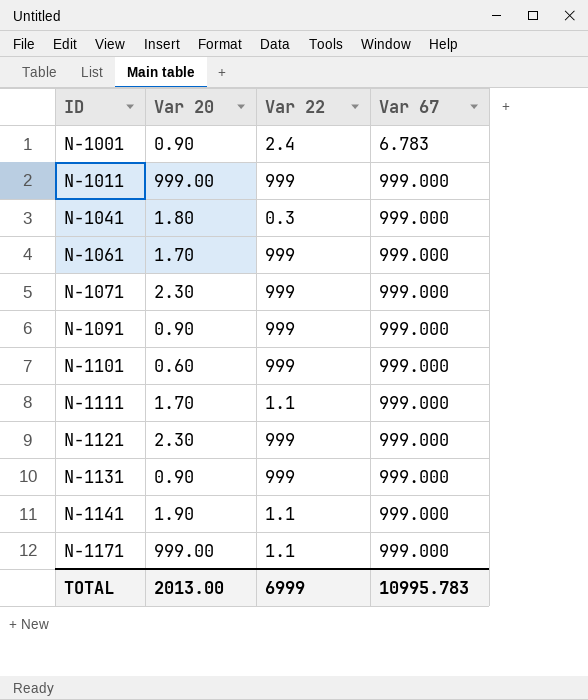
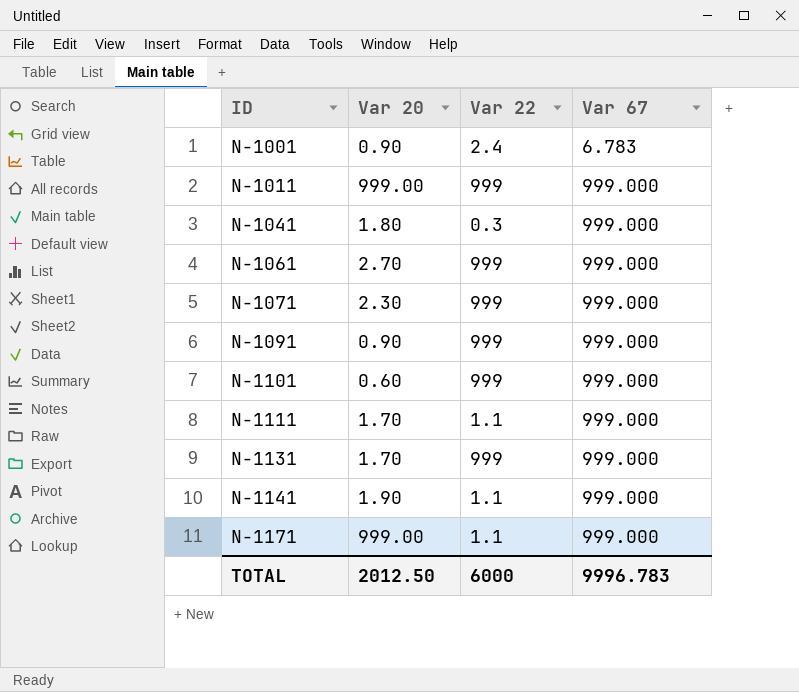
row N-1121: 2.30 | 999 | 999.000 -> none
N-1061 | Var 20: 1.70 -> 2.70
N-1131 | Var 20: 0.90 -> 1.70
TOTAL | Var 20: 2013.00 -> 2012.50
TOTAL | Var 22: 6999 -> 6000
TOTAL | Var 67: 10995.783 -> 9996.783

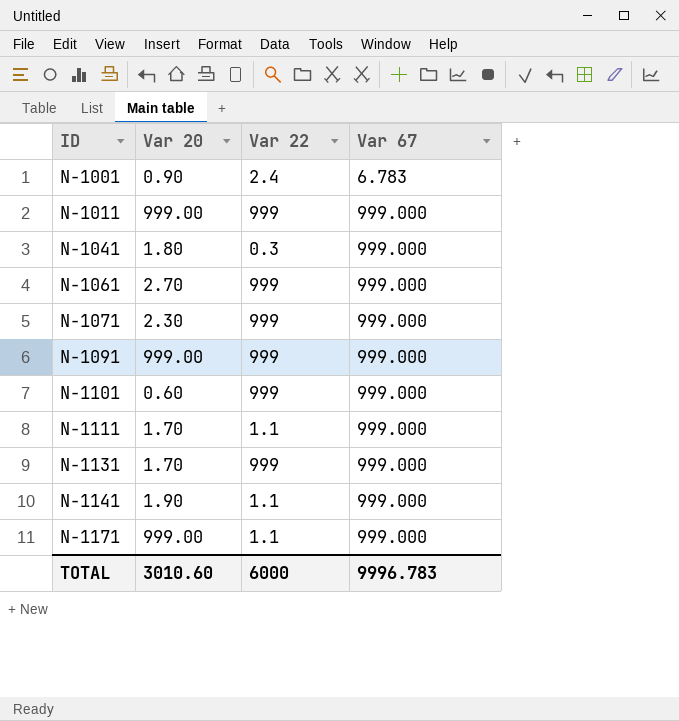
N-1091 | Var 20: 0.90 -> 999.00
TOTAL | Var 20: 2012.50 -> 3010.60

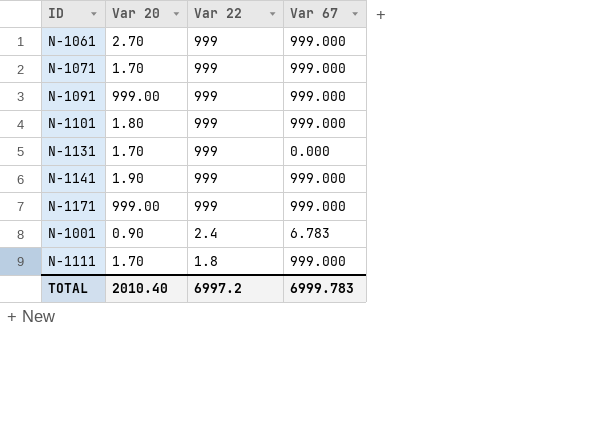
row order: ID ascending -> Var 22 descending
row N-1011: 999.00 | 999 | 999.000 -> none
row N-1041: 1.80 | 0.3 | 999.000 -> none
N-1071 | Var 20: 2.30 -> 1.70
N-1101 | Var 20: 0.60 -> 1.80
N-1131 | Var 67: 999.000 -> 0.000
N-1141 | Var 22: 1.1 -> 999
N-1171 | Var 22: 1.1 -> 999
N-1111 | Var 22: 1.1 -> 1.8
TOTAL | Var 20: 3010.60 -> 2010.40
TOTAL | Var 22: 6000 -> 6997.2
TOTAL | Var 67: 9996.783 -> 6999.783

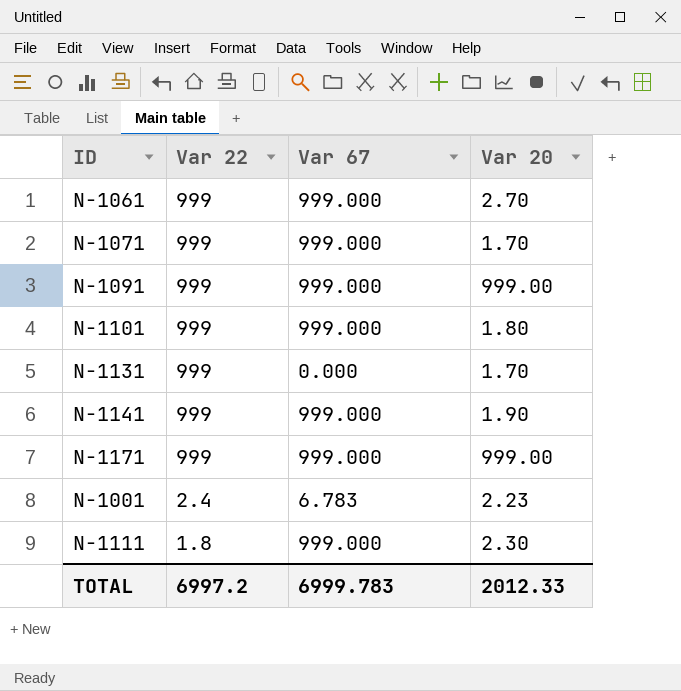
column Var 20 | position: 2 -> 4
N-1001 | Var 20: 0.90 -> 2.23
N-1111 | Var 20: 1.70 -> 2.30
TOTAL | Var 20: 2010.40 -> 2012.33

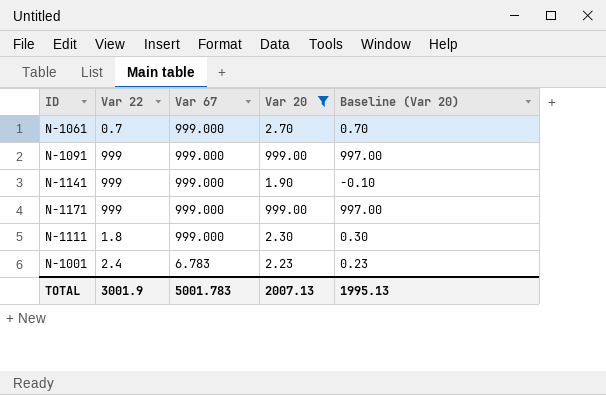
filter: none -> Var 20 >= 1.90
row order: Var 22 descending -> Var 67 descending
column Baseline (Var 20) | formula: none -> [Var 20] - 2
N-1061 | Var 22: 999 -> 0.7
TOTAL | Var 22: 6997.2 -> 3001.9
TOTAL | Var 67: 6999.783 -> 5001.783
TOTAL | Var 20: 2012.33 -> 2007.13

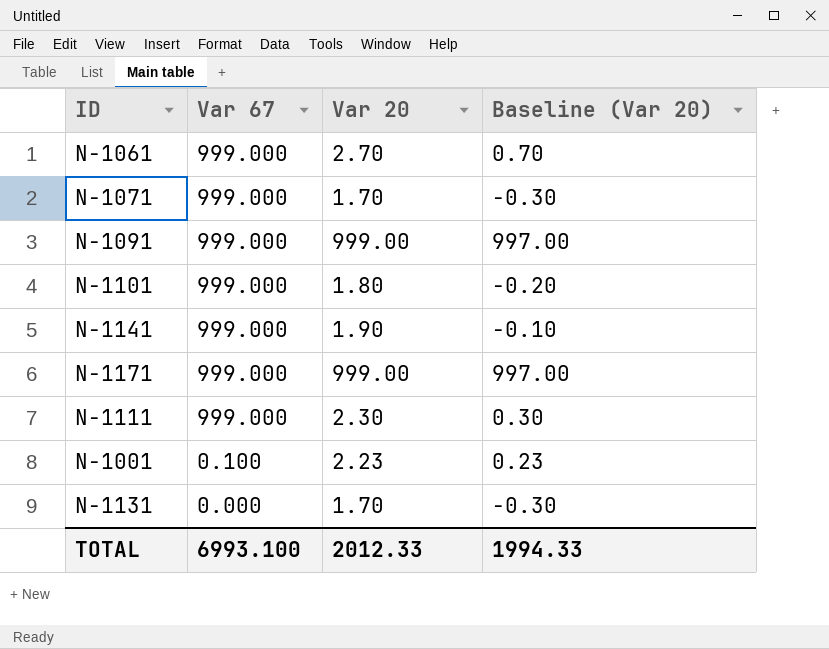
filter: Var 20 >= 1.90 -> none
column Var 22 | position: 2 -> none
N-1001 | Var 67: 6.783 -> 0.100
TOTAL | Var 67: 5001.783 -> 6993.100
TOTAL | Var 20: 2007.13 -> 2012.33
TOTAL | Baseline (Var 20): 1995.13 -> 1994.33

